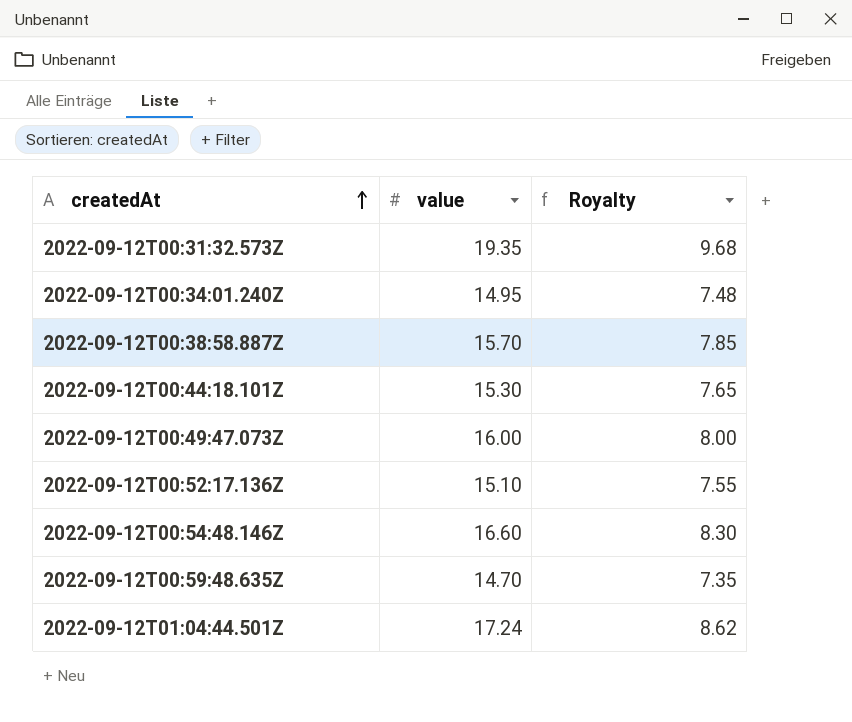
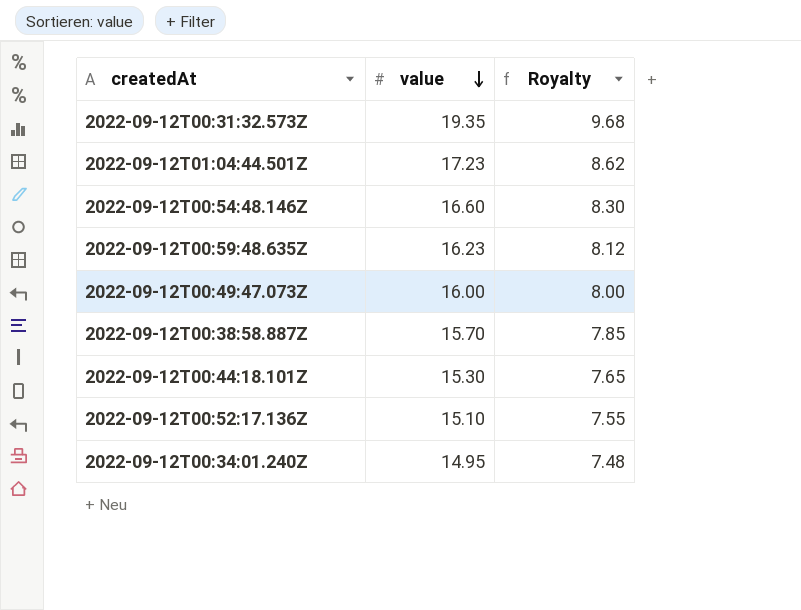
row order: createdAt ascending -> value descending
2022-09-12T01:04:44.501Z | value: 17.24 -> 17.23
2022-09-12T00:59:48.635Z | value: 14.70 -> 16.23
2022-09-12T00:59:48.635Z | Royalty: 7.35 -> 8.12

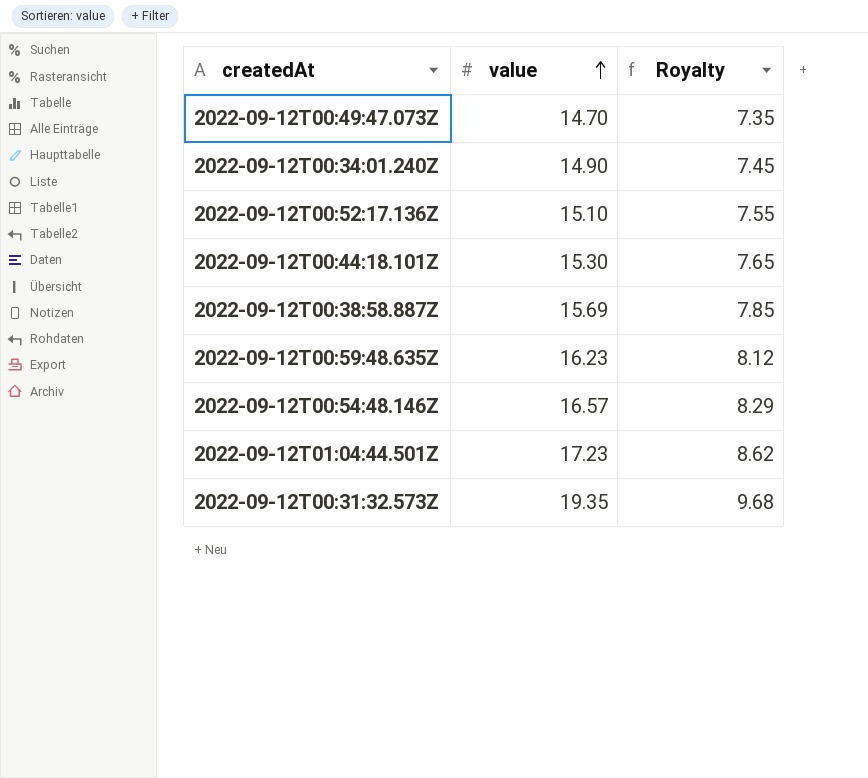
row order: value descending -> value ascending
2022-09-12T00:49:47.073Z | value: 16.00 -> 14.70
2022-09-12T00:49:47.073Z | Royalty: 8.00 -> 7.35
2022-09-12T00:34:01.240Z | value: 14.95 -> 14.90
2022-09-12T00:34:01.240Z | Royalty: 7.48 -> 7.45
2022-09-12T00:38:58.887Z | value: 15.70 -> 15.69
2022-09-12T00:54:48.146Z | value: 16.60 -> 16.57
2022-09-12T00:54:48.146Z | Royalty: 8.30 -> 8.29

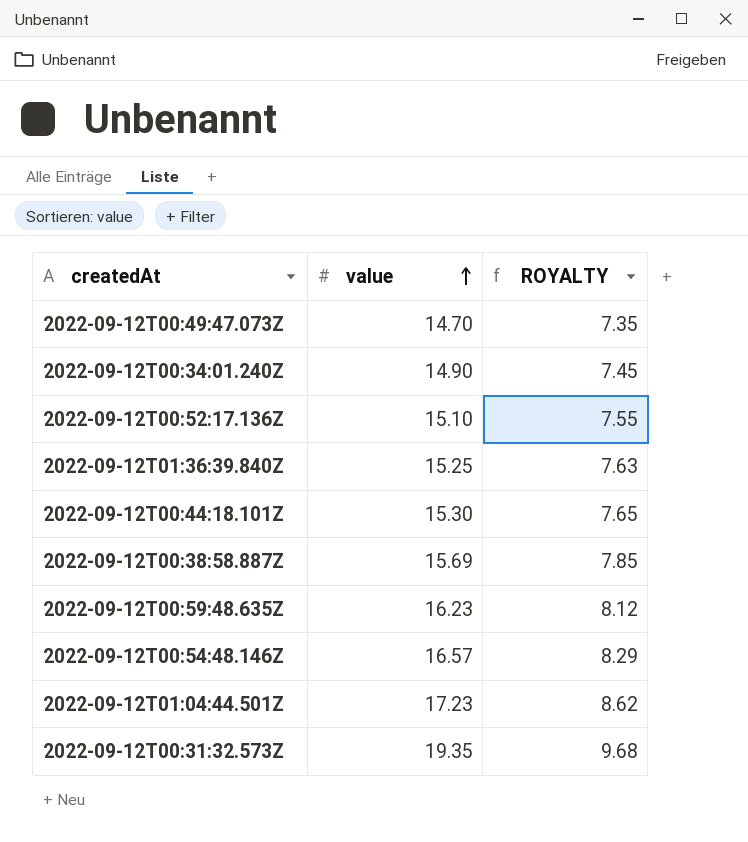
column name: Royalty -> ROYALTY
row 2022-09-12T01:36:39.840Z: none -> 15.25 | 7.63

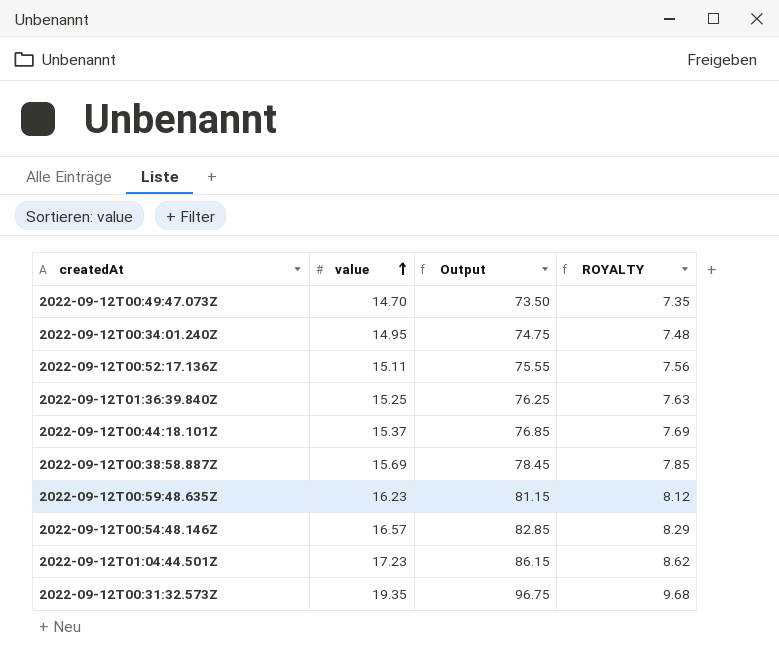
column Output | formula: none -> [value] * 5
2022-09-12T00:34:01.240Z | value: 14.90 -> 14.95
2022-09-12T00:34:01.240Z | ROYALTY: 7.45 -> 7.48
2022-09-12T00:52:17.136Z | value: 15.10 -> 15.11
2022-09-12T00:52:17.136Z | ROYALTY: 7.55 -> 7.56
2022-09-12T00:44:18.101Z | value: 15.30 -> 15.37
2022-09-12T00:44:18.101Z | ROYALTY: 7.65 -> 7.69

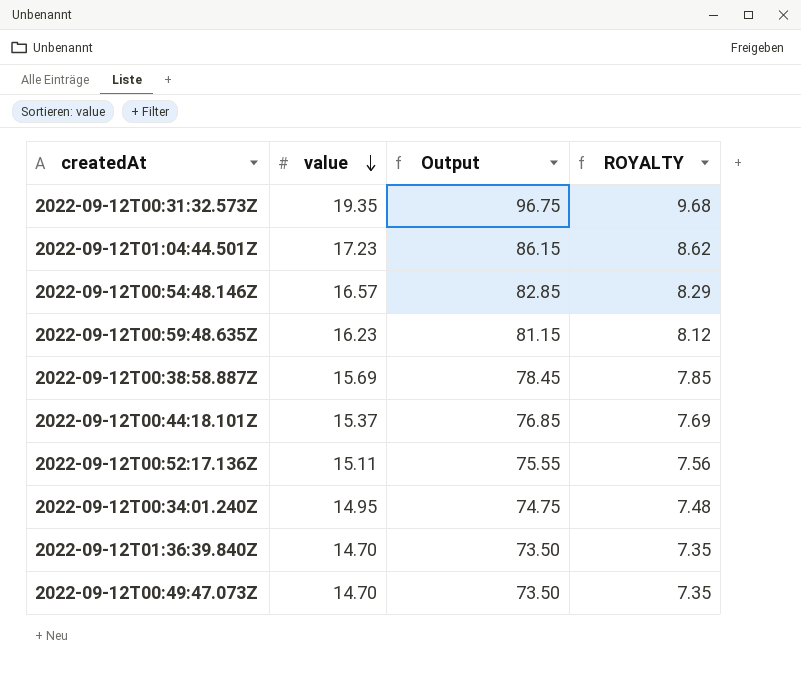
row order: value ascending -> value descending
2022-09-12T01:36:39.840Z | value: 15.25 -> 14.70
2022-09-12T01:36:39.840Z | Output: 76.25 -> 73.50
2022-09-12T01:36:39.840Z | ROYALTY: 7.63 -> 7.35

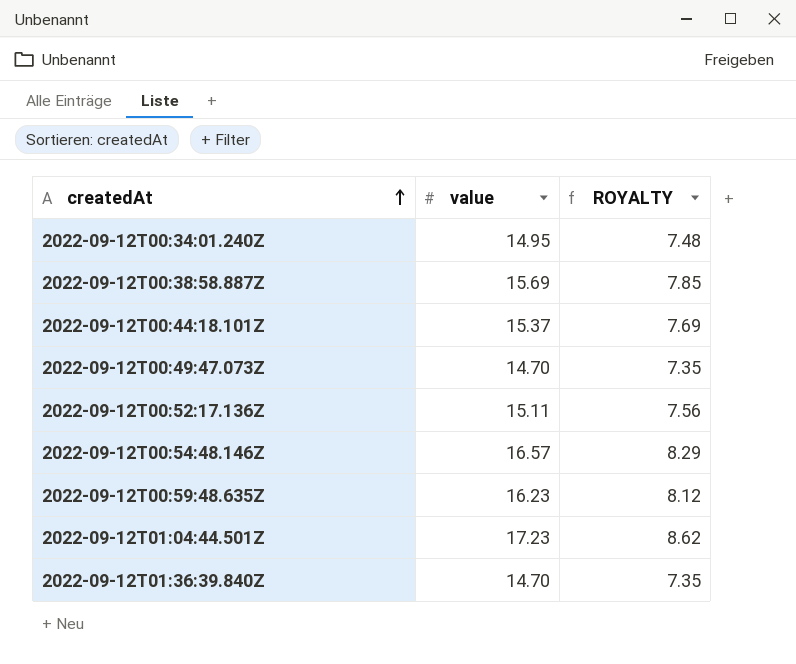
row order: value descending -> createdAt ascending
column Output | formula: [value] * 5 -> none
row 2022-09-12T00:31:32.573Z: 19.35 | 96.75 | 9.68 -> none

